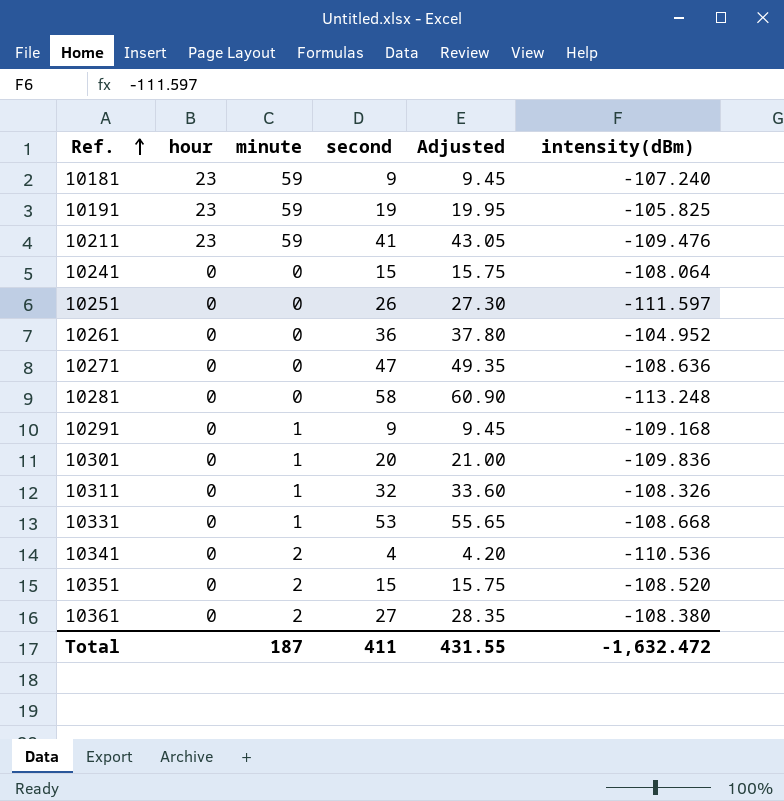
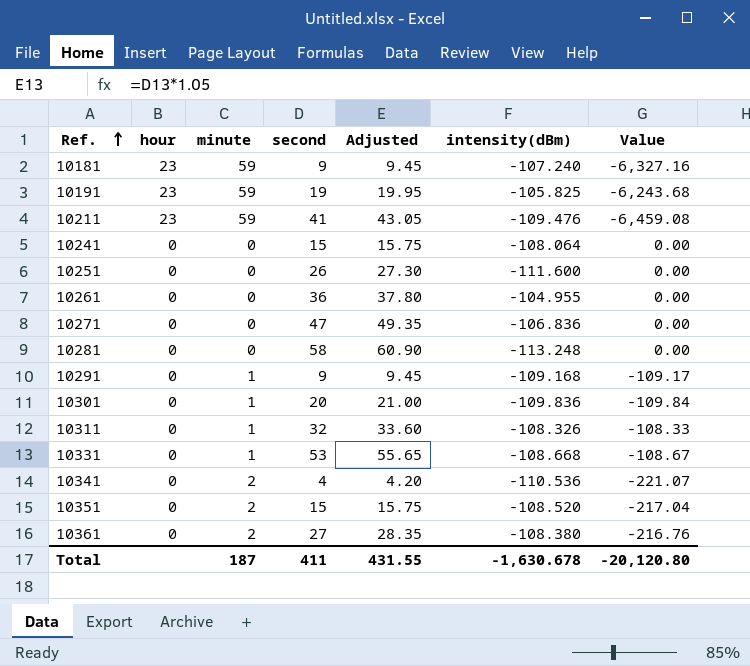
column Value | formula: none -> [minute] * [intensity(dBm)]
10251 | intensity(dBm): -111.597 -> -111.600
10261 | intensity(dBm): -104.952 -> -104.955
10271 | intensity(dBm): -108.636 -> -106.836
Total | intensity(dBm): -1,632.472 -> -1,630.678

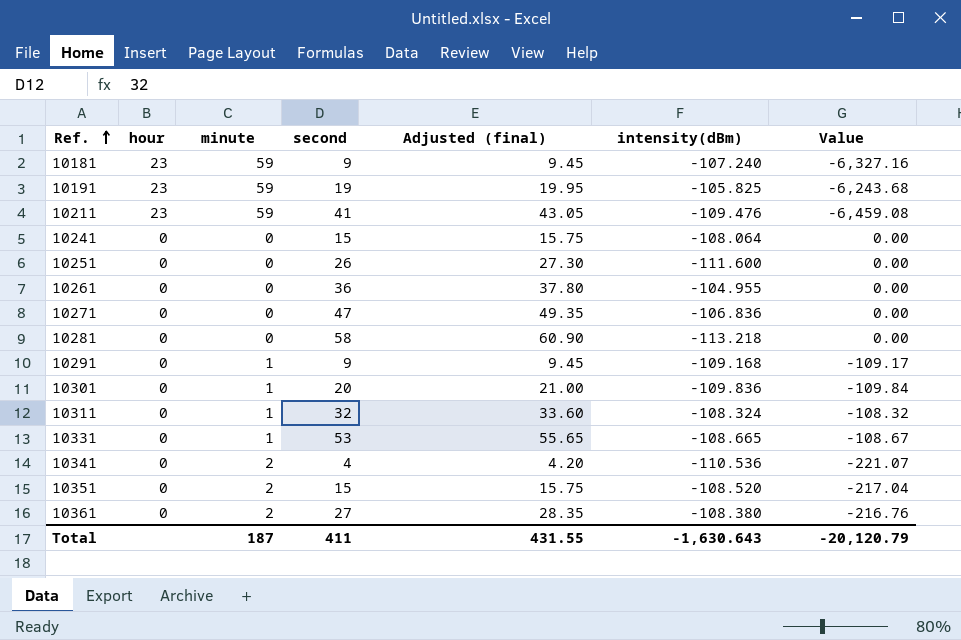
column name: Adjusted -> Adjusted (final)
10281 | intensity(dBm): -113.248 -> -113.218
10311 | intensity(dBm): -108.326 -> -108.324
10311 | Value: -108.33 -> -108.32
10331 | intensity(dBm): -108.668 -> -108.665
Total | intensity(dBm): -1,630.678 -> -1,630.643
Total | Value: -20,120.80 -> -20,120.79

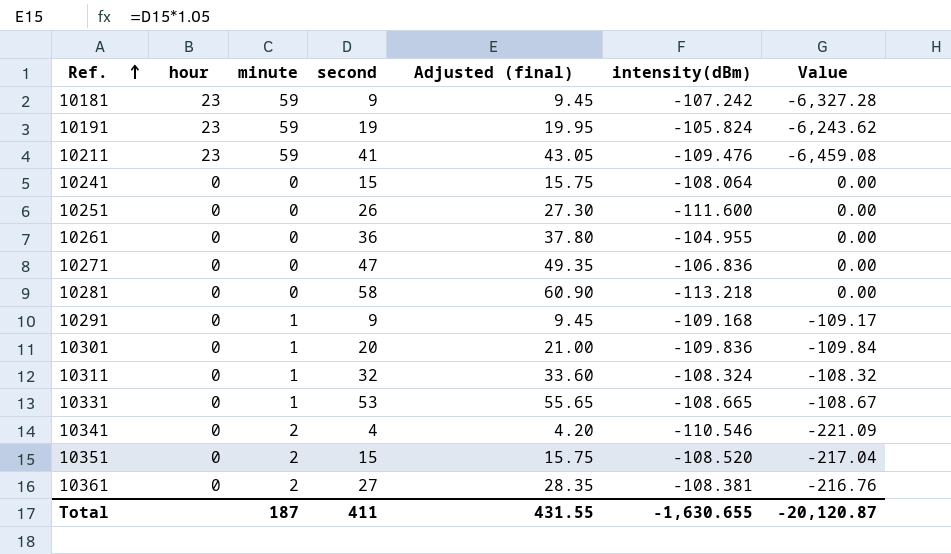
10181 | intensity(dBm): -107.240 -> -107.242
10181 | Value: -6,327.16 -> -6,327.28
10191 | intensity(dBm): -105.825 -> -105.824
10191 | Value: -6,243.68 -> -6,243.62
10341 | intensity(dBm): -110.536 -> -110.546
10341 | Value: -221.07 -> -221.09
10361 | intensity(dBm): -108.380 -> -108.381
Total | intensity(dBm): -1,630.643 -> -1,630.655
Total | Value: -20,120.79 -> -20,120.87

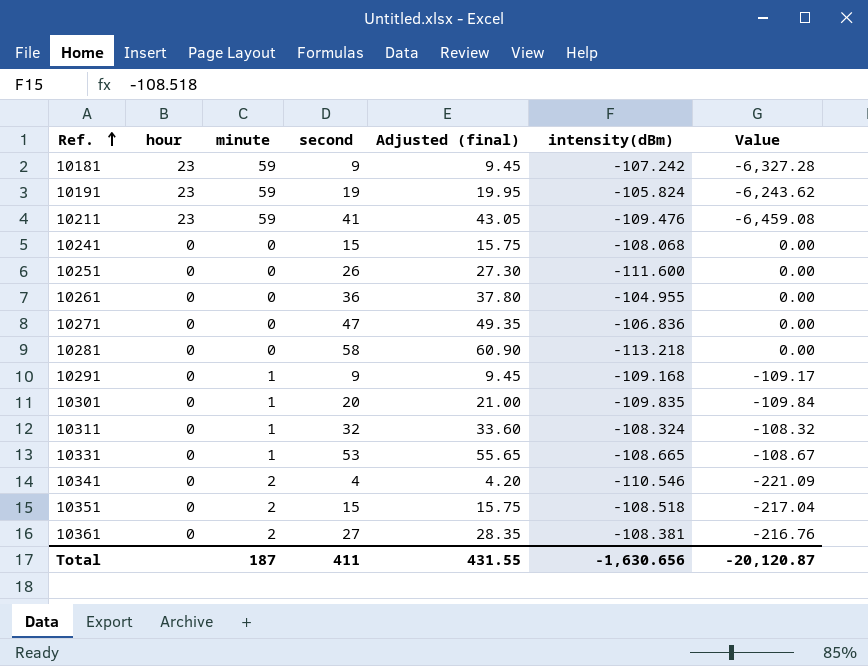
10241 | intensity(dBm): -108.064 -> -108.068
10301 | intensity(dBm): -109.836 -> -109.835
10351 | intensity(dBm): -108.520 -> -108.518
Total | intensity(dBm): -1,630.655 -> -1,630.656

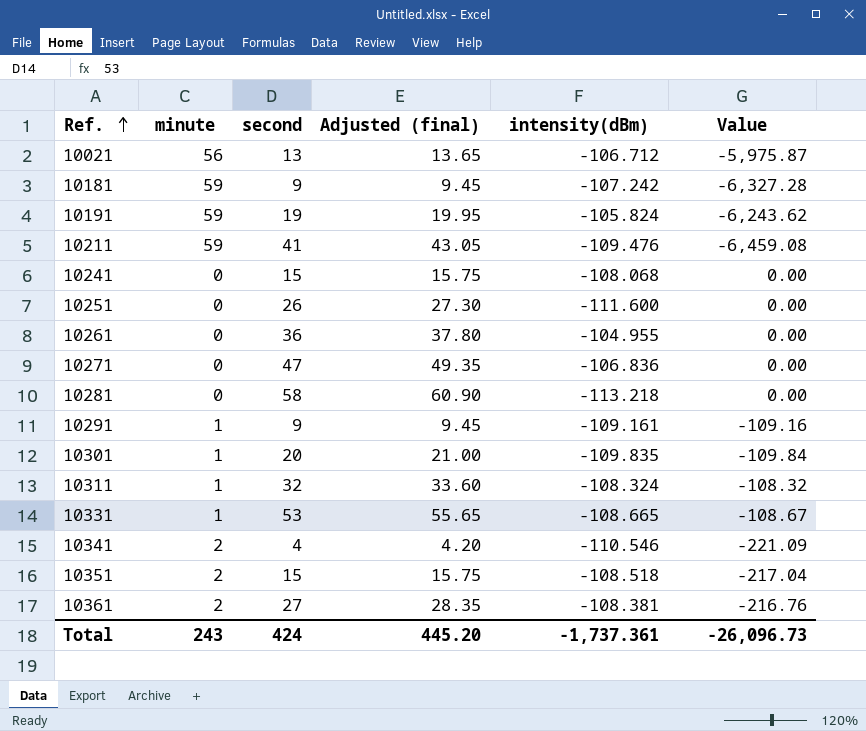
column hour | position: 2 -> none
row 10021: none -> 56 | 13 | 13.65 | -106.712 | -5,975.87
10291 | intensity(dBm): -109.168 -> -109.161
10291 | Value: -109.17 -> -109.16
Total | minute: 187 -> 243
Total | second: 411 -> 424
Total | Adjusted (final): 431.55 -> 445.20
Total | intensity(dBm): -1,630.656 -> -1,737.361
Total | Value: -20,120.87 -> -26,096.73

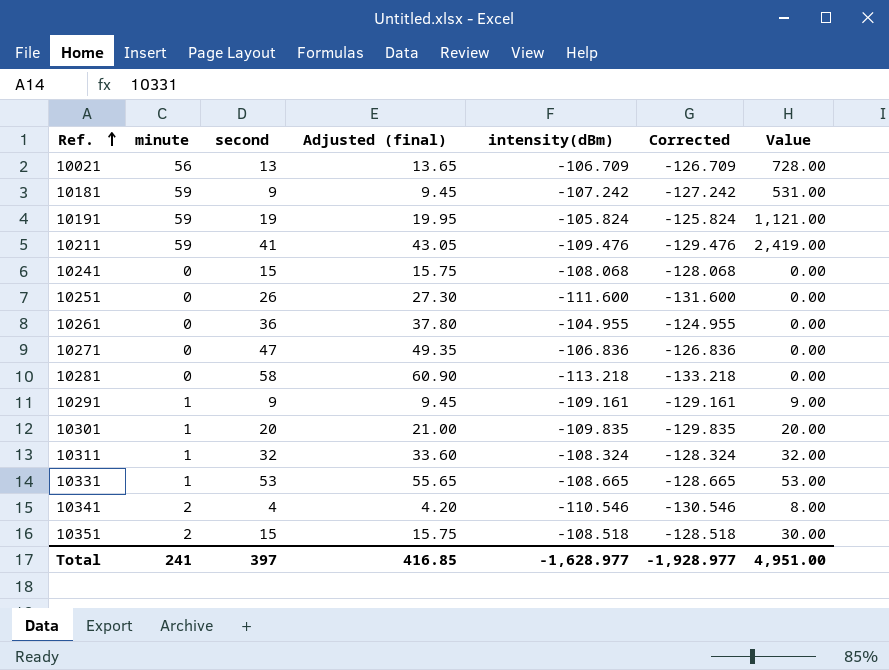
column Corrected | formula: none -> [intensity(dBm)] - 20
column Value | formula: [minute] * [intensity(dBm)] -> [minute] * [second]
row 10361: 2 | 27 | 28.35 | -108.381 | -216.76 -> none
10021 | intensity(dBm): -106.712 -> -106.709
Total | minute: 243 -> 241
Total | second: 424 -> 397
Total | Adjusted (final): 445.20 -> 416.85
Total | intensity(dBm): -1,737.361 -> -1,628.977
Total | Value: -26,096.73 -> 4,951.00

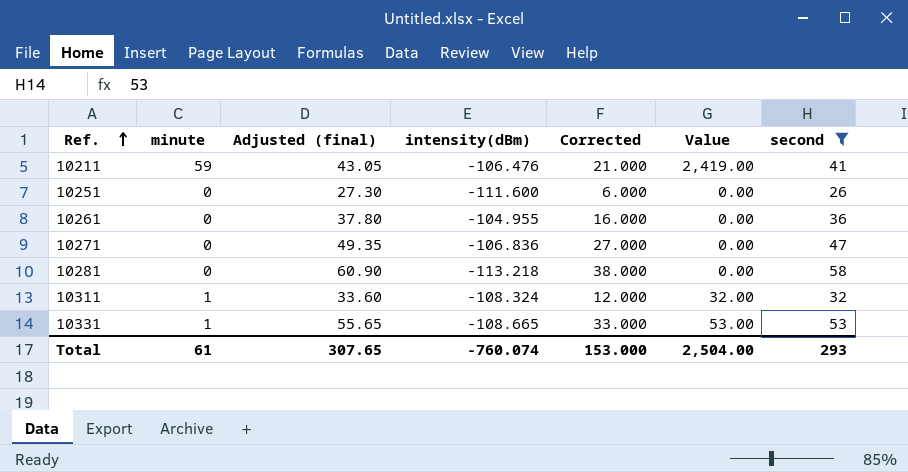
filter: none -> second >= 26
column Corrected | formula: [intensity(dBm)] - 20 -> [second] - 20
column second | position: 3 -> 7
10211 | intensity(dBm): -109.476 -> -106.476
Total | minute: 241 -> 61
Total | Adjusted (final): 416.85 -> 307.65
Total | intensity(dBm): -1,628.977 -> -760.074
Total | Corrected: -1,928.977 -> 153.000
Total | Value: 4,951.00 -> 2,504.00
Total | second: 397 -> 293

